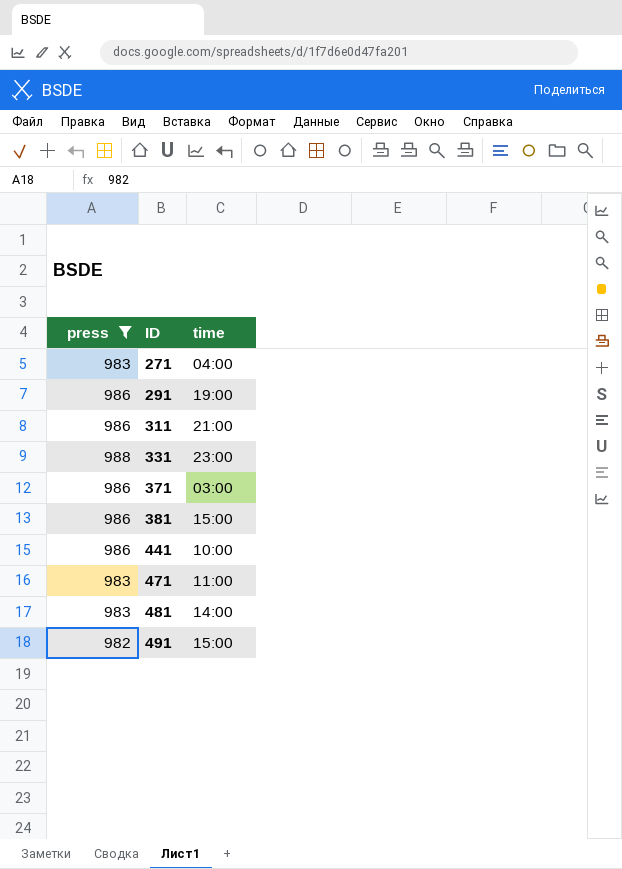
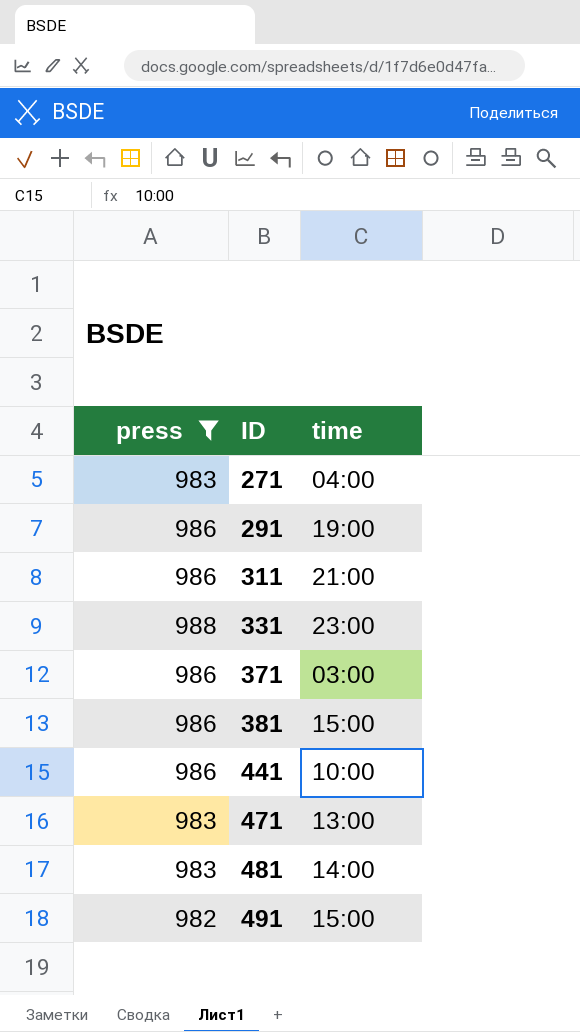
471 | time: 11:00 -> 13:00

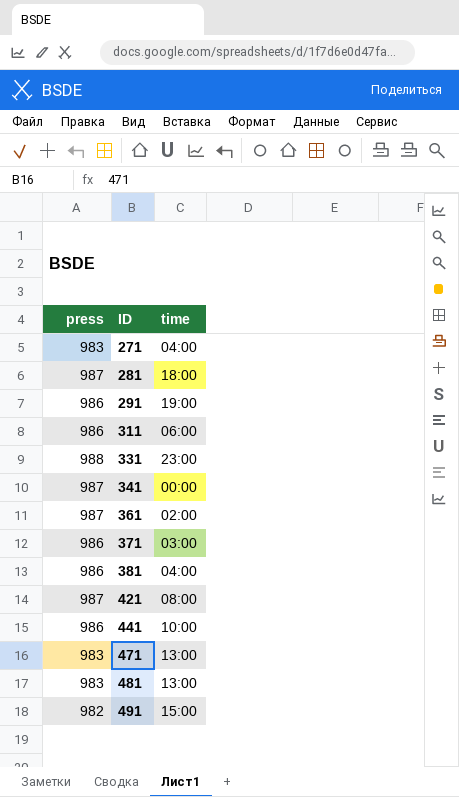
filter: press != 987 -> none
311 | time: 21:00 -> 06:00
381 | time: 15:00 -> 04:00
481 | time: 14:00 -> 13:00

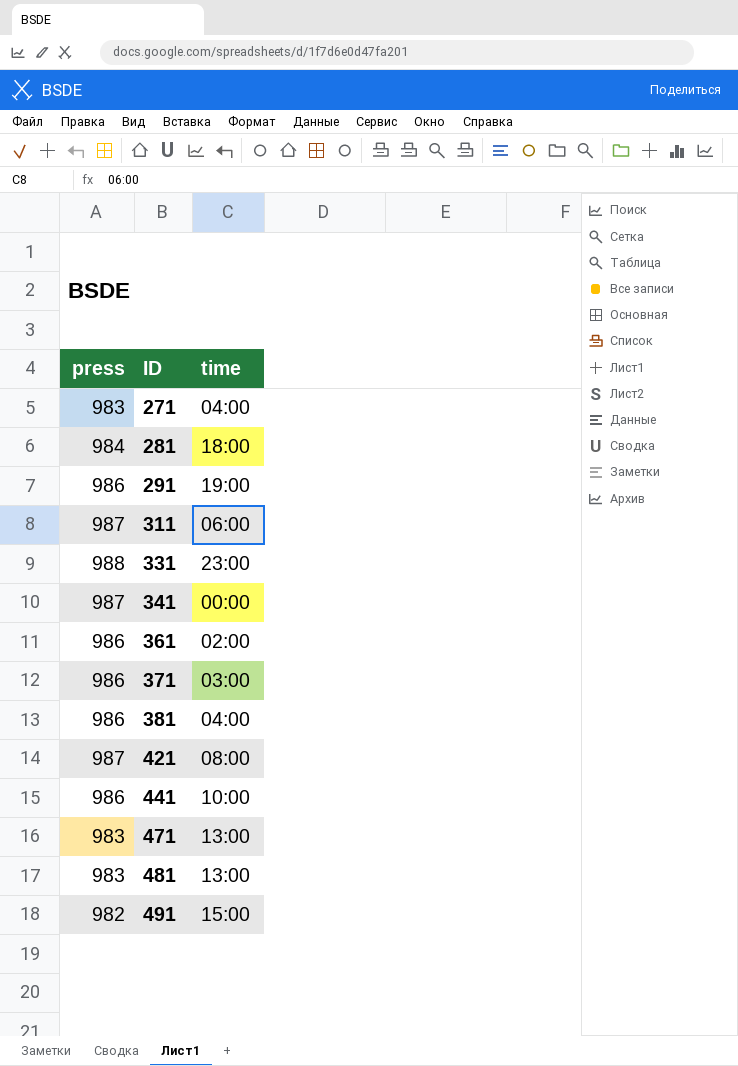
281 | press: 987 -> 984
311 | press: 986 -> 987
361 | press: 987 -> 986

